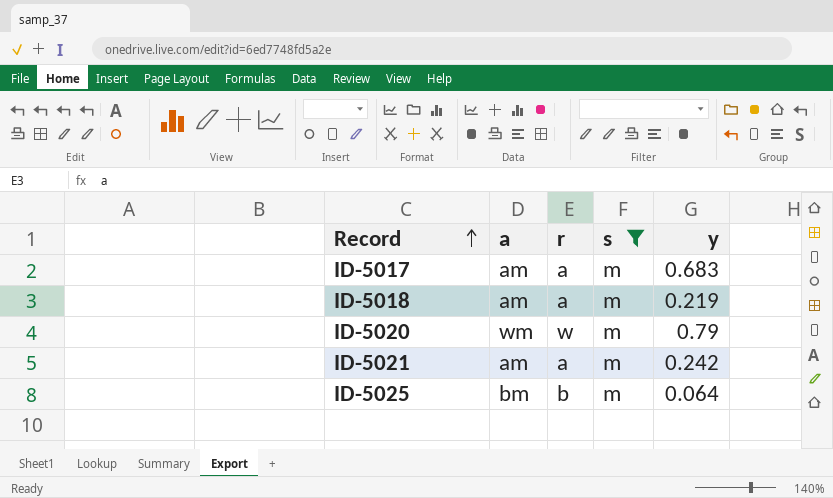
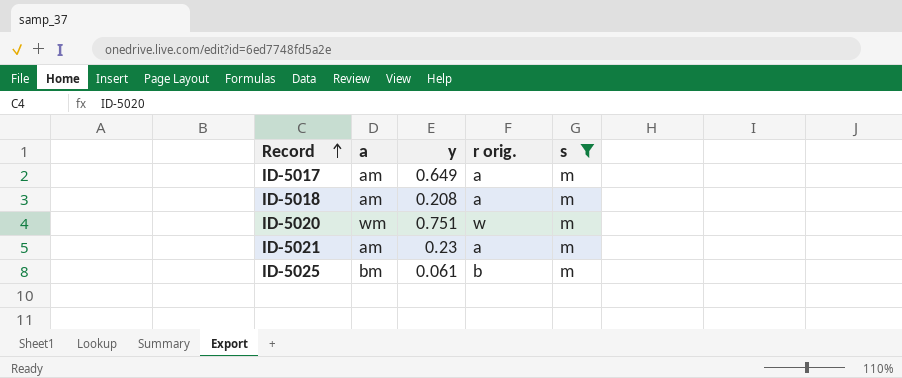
column y | position: 5 -> 3
column name: r -> r orig.
ID-5017 | y: 0.683 -> 0.649
ID-5018 | y: 0.219 -> 0.208
ID-5020 | y: 0.79 -> 0.751
ID-5021 | y: 0.242 -> 0.23
ID-5025 | y: 0.064 -> 0.061

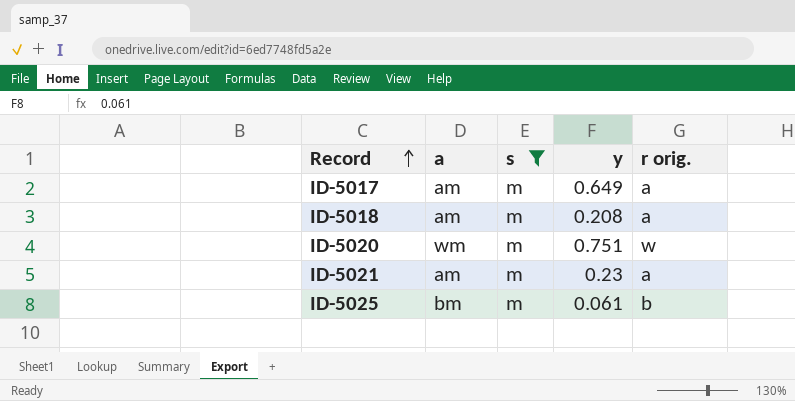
column s | position: 5 -> 3

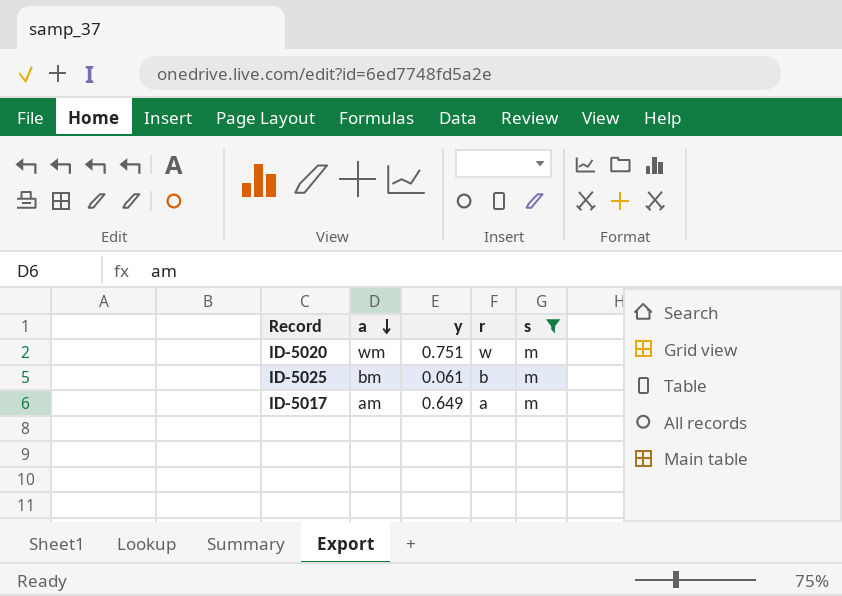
row order: Record ascending -> a descending
column name: r orig. -> r
column s | position: 3 -> 5
row ID-5018: am | m | 0.208 | a -> none
row ID-5021: am | m | 0.23 | a -> none

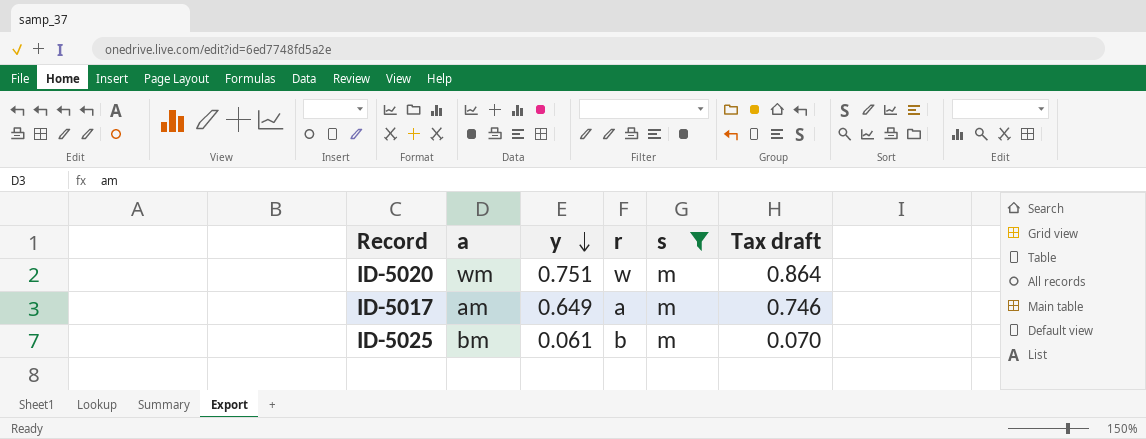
row order: a descending -> y descending
column Tax draft | formula: none -> [y] * 1.15

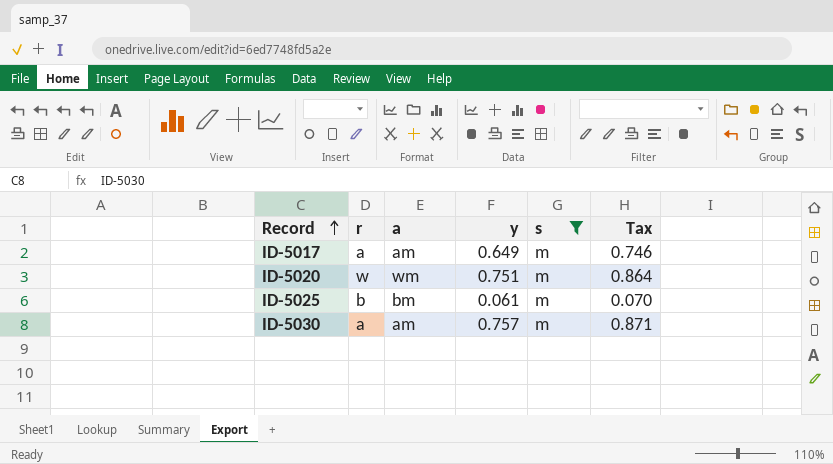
row order: y descending -> Record ascending
column r | position: 4 -> 2
column name: Tax draft -> Tax
row ID-5030: none -> a | am | 0.757 | m | 0.871

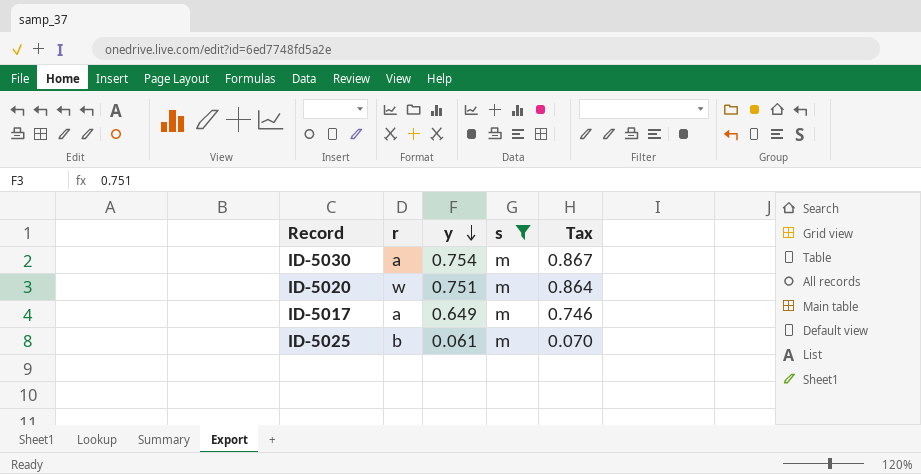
row order: Record ascending -> y descending
column a | position: 3 -> none
ID-5030 | y: 0.757 -> 0.754
ID-5030 | Tax: 0.871 -> 0.867

